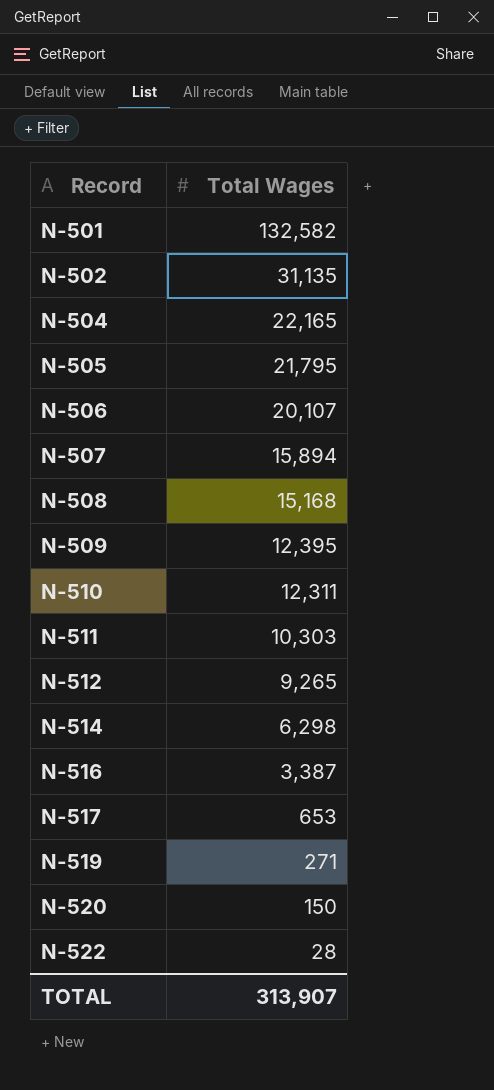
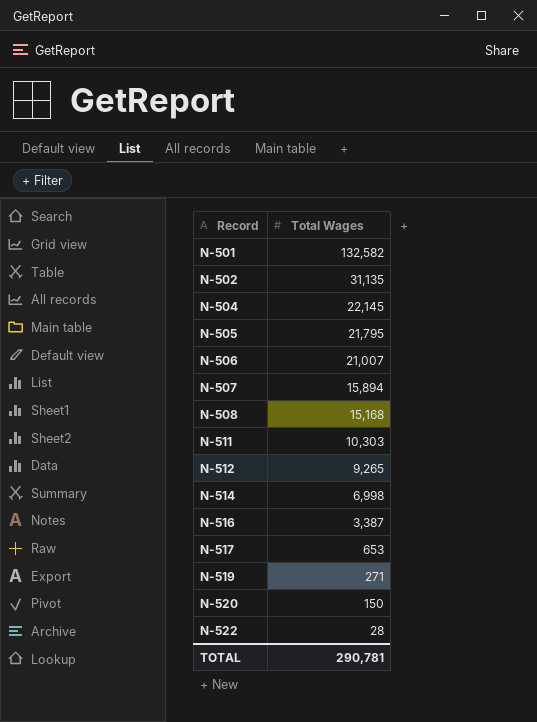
row N-509: 12,395 -> none
row N-510: 12,311 -> none
N-504 | Total Wages: 22,165 -> 22,145
N-506 | Total Wages: 20,107 -> 21,007
N-514 | Total Wages: 6,298 -> 6,998
TOTAL | Total Wages: 313,907 -> 290,781

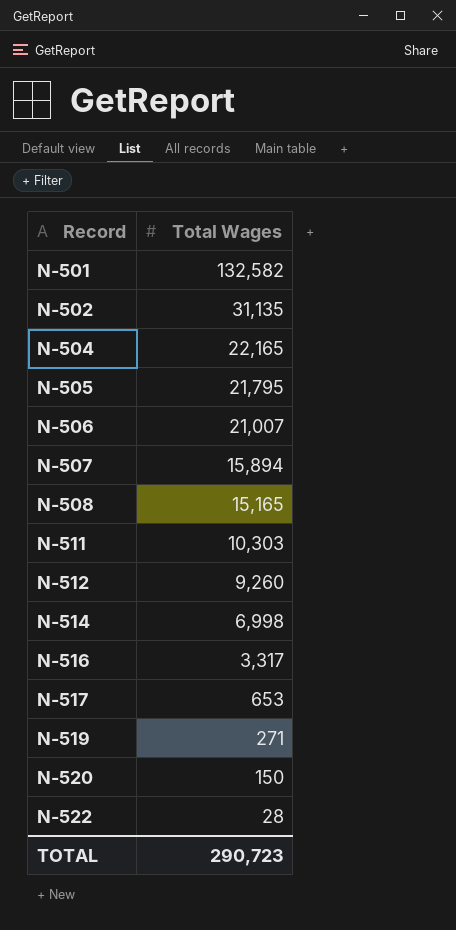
N-504 | Total Wages: 22,145 -> 22,165
N-508 | Total Wages: 15,168 -> 15,165
N-512 | Total Wages: 9,265 -> 9,260
N-516 | Total Wages: 3,387 -> 3,317
TOTAL | Total Wages: 290,781 -> 290,723

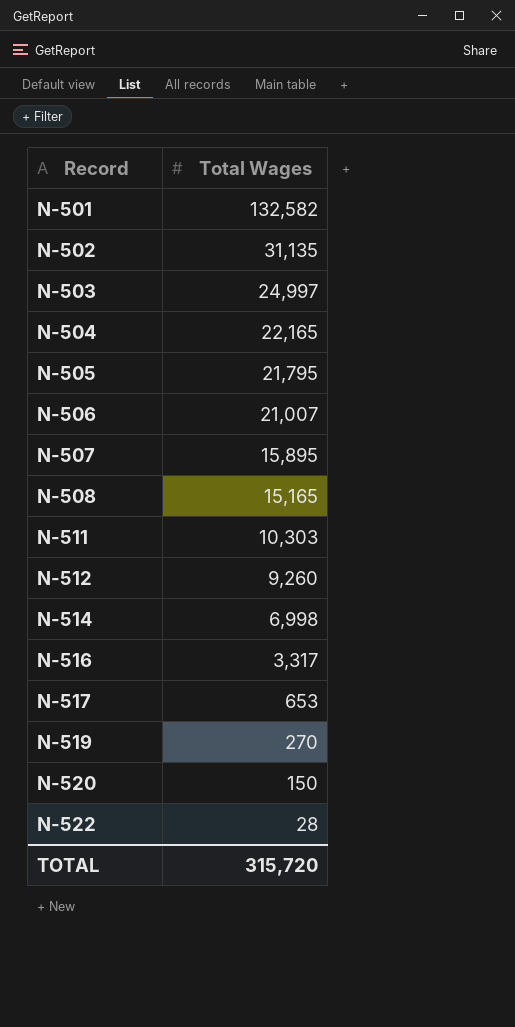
row N-503: none -> 24,997
N-507 | Total Wages: 15,894 -> 15,895
N-519 | Total Wages: 271 -> 270
TOTAL | Total Wages: 290,723 -> 315,720

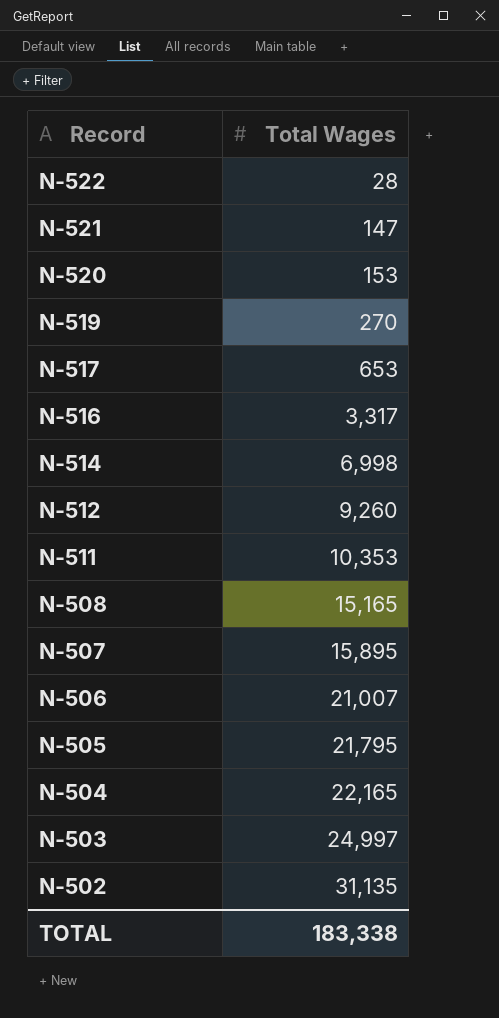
row order: Record ascending -> Record descending
row N-501: 132,582 -> none
row N-521: none -> 147
N-520 | Total Wages: 150 -> 153
N-511 | Total Wages: 10,303 -> 10,353
TOTAL | Total Wages: 315,720 -> 183,338

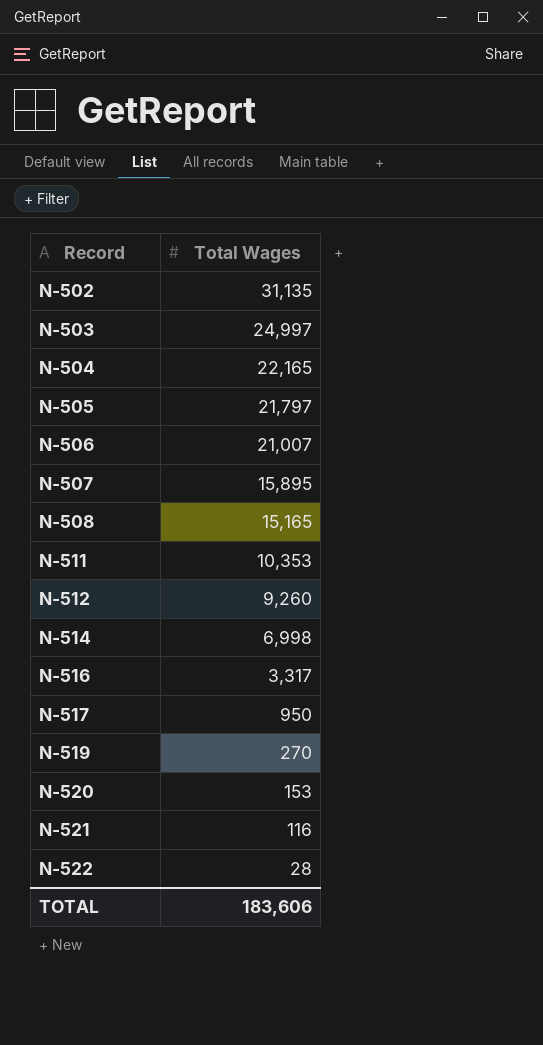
row order: Record descending -> Record ascending
N-505 | Total Wages: 21,795 -> 21,797
N-517 | Total Wages: 653 -> 950
N-521 | Total Wages: 147 -> 116
TOTAL | Total Wages: 183,338 -> 183,606

